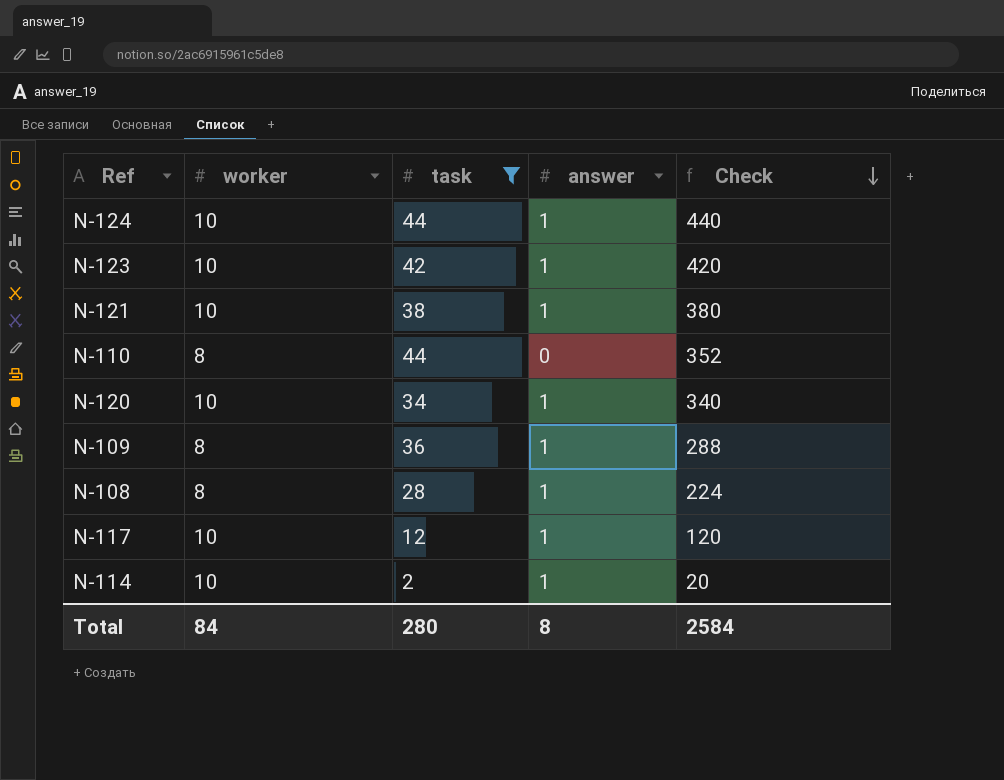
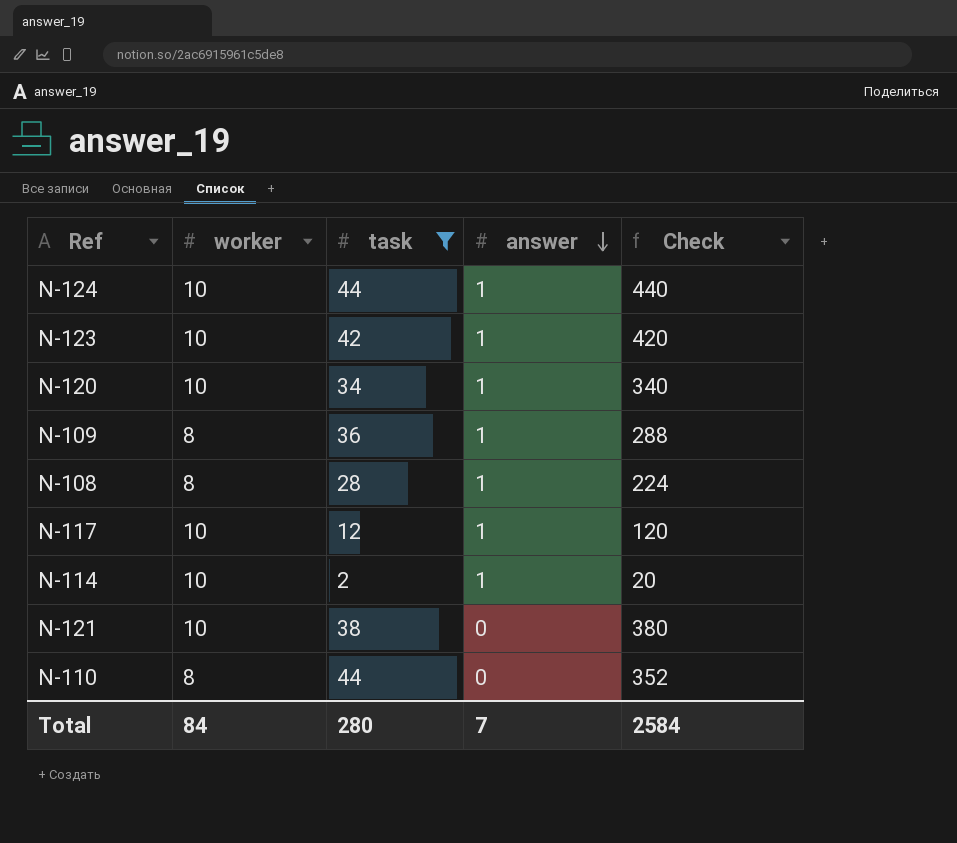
row order: Check descending -> answer descending
N-121 | answer: 1 -> 0
Total | answer: 8 -> 7

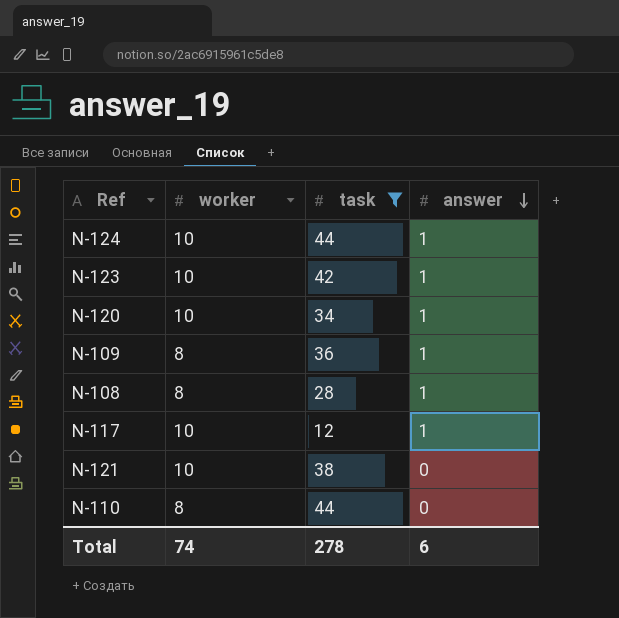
column Check | formula: [worker] * [task] -> none
row N-114: 10 | 2 | 1 | 20 -> none
Total | worker: 84 -> 74
Total | task: 280 -> 278
Total | answer: 7 -> 6

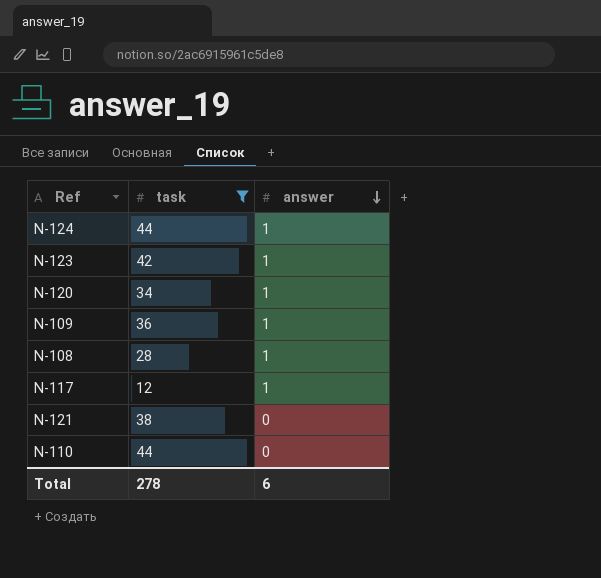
column worker | position: 2 -> none

